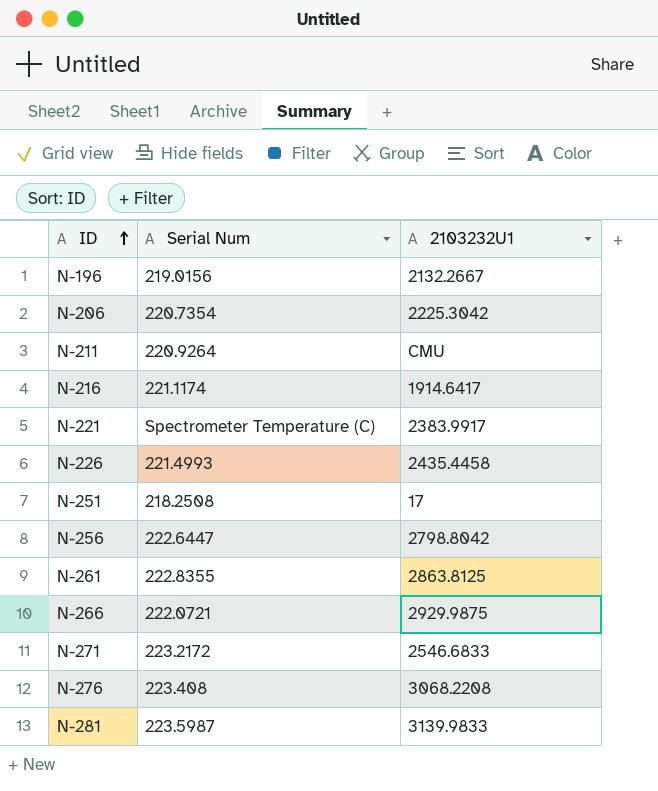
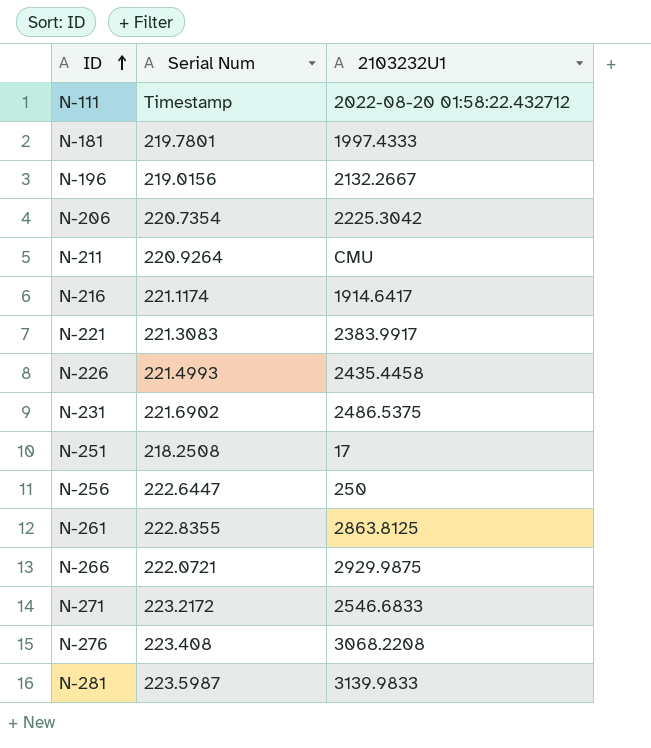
row N-111: none -> Timestamp | 2022-08-20 01:58:22.432712
row N-181: none -> 219.7801 | 1997.4333
N-221 | Serial Num: Spectrometer Temperature (C) -> 221.3083
row N-231: none -> 221.6902 | 2486.5375
N-256 | 2103232U1: 2798.8042 -> 250

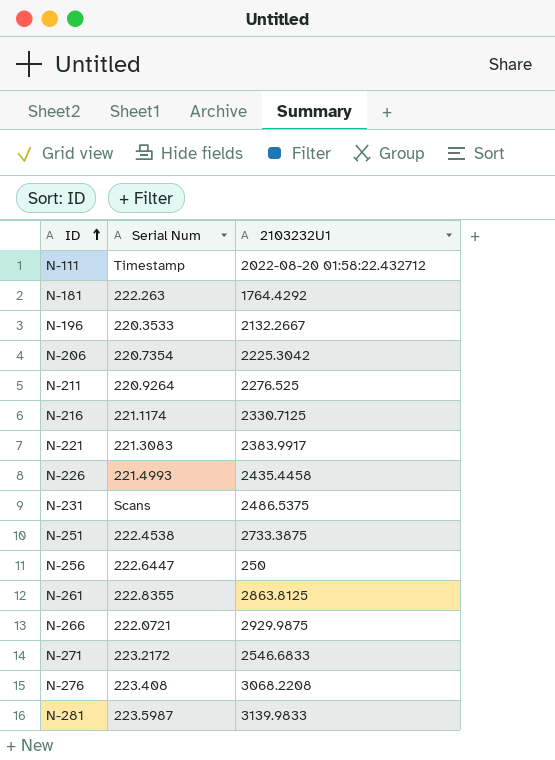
N-181 | Serial Num: 219.7801 -> 222.263
N-181 | 2103232U1: 1997.4333 -> 1764.4292
N-196 | Serial Num: 219.0156 -> 220.3533
N-211 | 2103232U1: CMU -> 2276.525
N-216 | 2103232U1: 1914.6417 -> 2330.7125
N-231 | Serial Num: 221.6902 -> Scans
N-251 | Serial Num: 218.2508 -> 222.4538
N-251 | 2103232U1: 17 -> 2733.3875

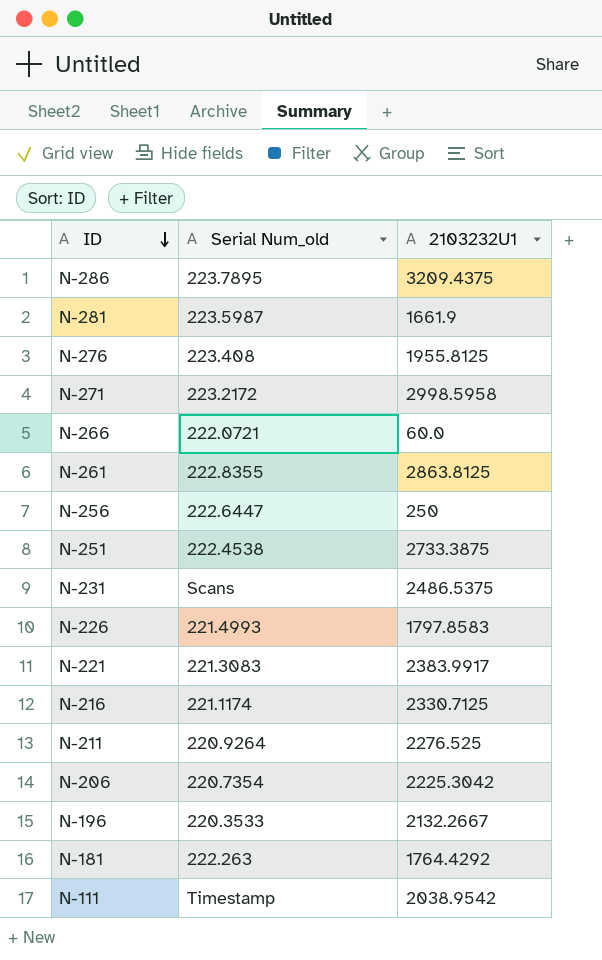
row order: ID ascending -> ID descending
column name: Serial Num -> Serial Num_old
row N-286: none -> 223.7895 | 3209.4375
N-281 | 2103232U1: 3139.9833 -> 1661.9
N-276 | 2103232U1: 3068.2208 -> 1955.8125
N-271 | 2103232U1: 2546.6833 -> 2998.5958
N-266 | 2103232U1: 2929.9875 -> 60.0
N-226 | 2103232U1: 2435.4458 -> 1797.8583
N-111 | 2103232U1: 2022-08-20 01:58:22.432712 -> 2038.9542

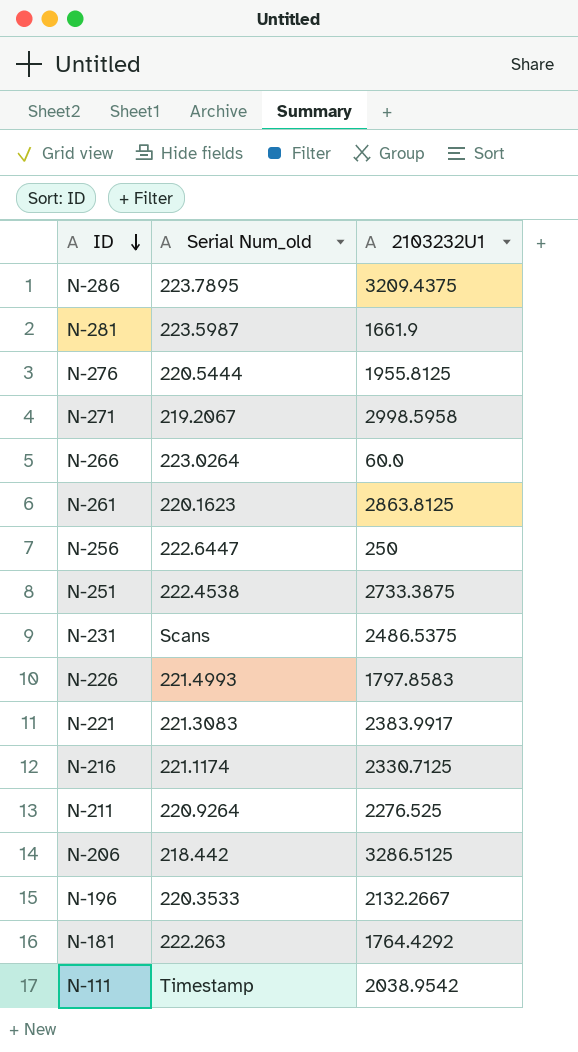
N-276 | Serial Num_old: 223.408 -> 220.5444
N-271 | Serial Num_old: 223.2172 -> 219.2067
N-266 | Serial Num_old: 222.0721 -> 223.0264
N-261 | Serial Num_old: 222.8355 -> 220.1623
N-206 | Serial Num_old: 220.7354 -> 218.442
N-206 | 2103232U1: 2225.3042 -> 3286.5125

